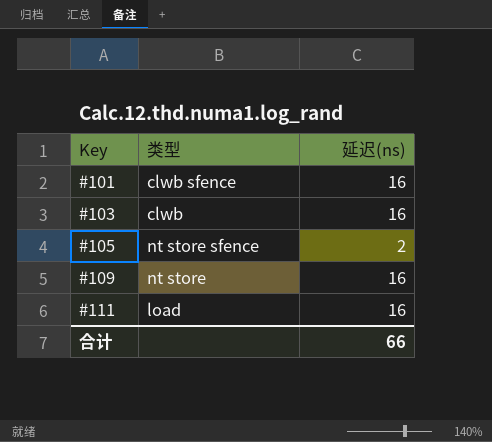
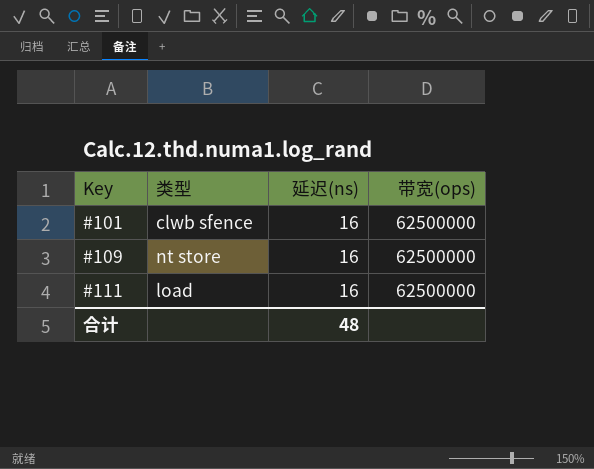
column 带宽(ops) | position: none -> 4
row #103: clwb | 16 -> none
row #105: nt store sfence | 2 -> none
合计 | 延迟(ns): 66 -> 48

